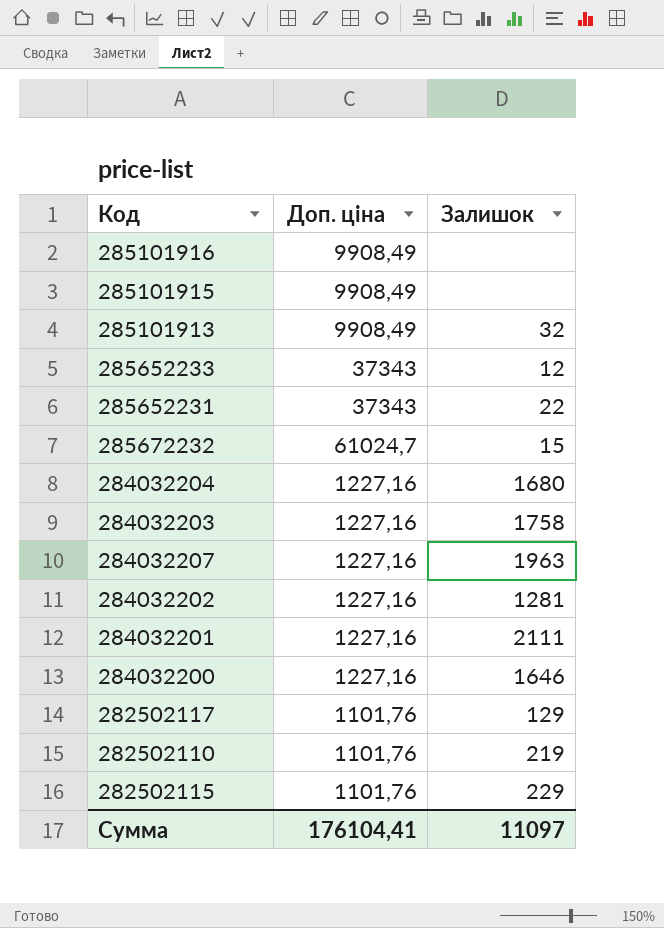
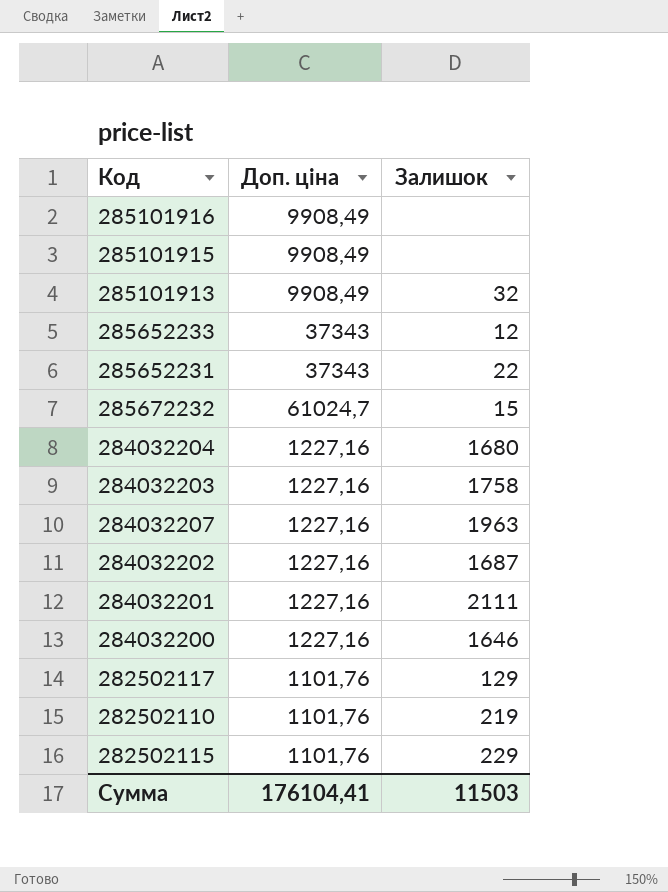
284032202 | Залишок: 1281 -> 1687
Сумма | Залишок: 11097 -> 11503

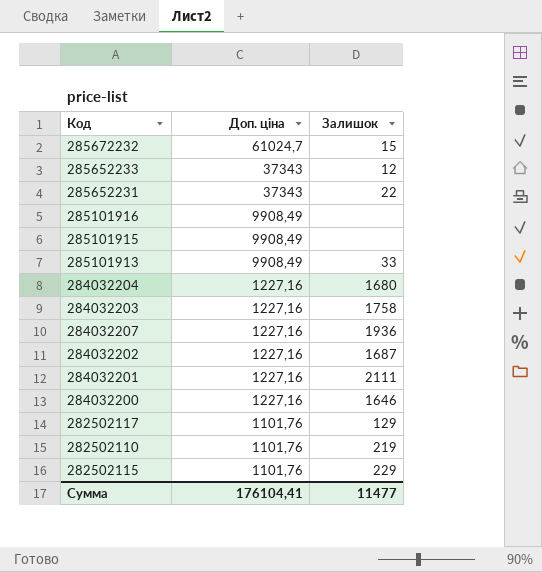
row order: none -> Доп. ціна descending
285101913 | Залишок: 32 -> 33
284032207 | Залишок: 1963 -> 1936
Сумма | Залишок: 11503 -> 11477

